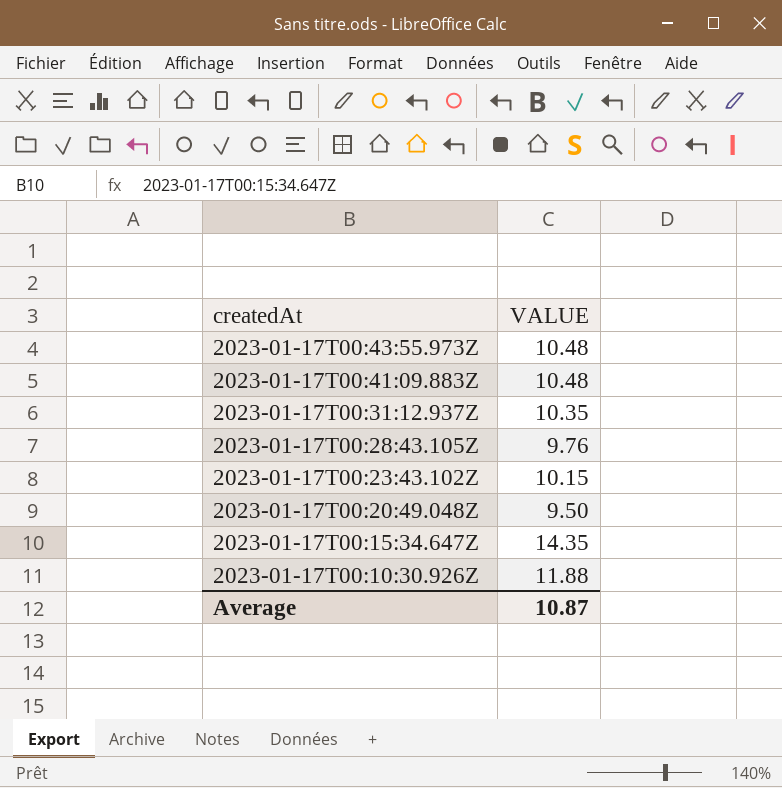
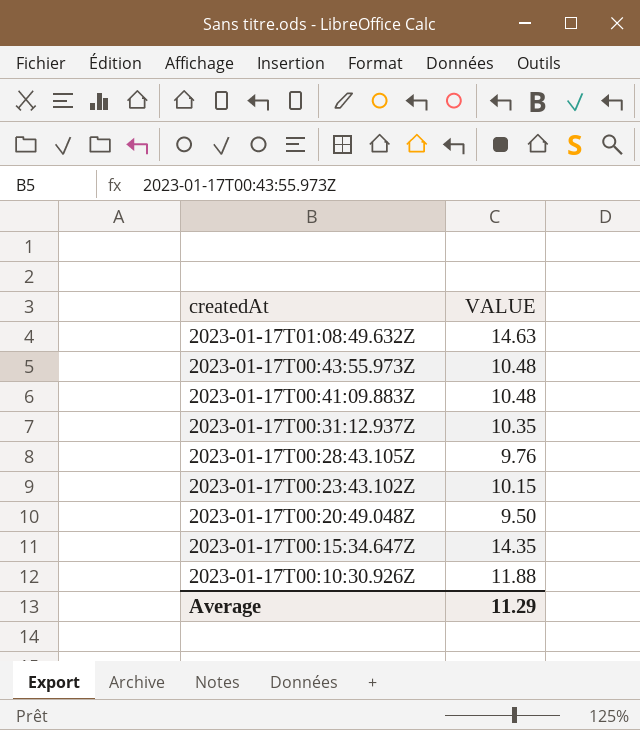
row 2023-01-17T01:08:49.632Z: none -> 14.63
Average | VALUE: 10.87 -> 11.29

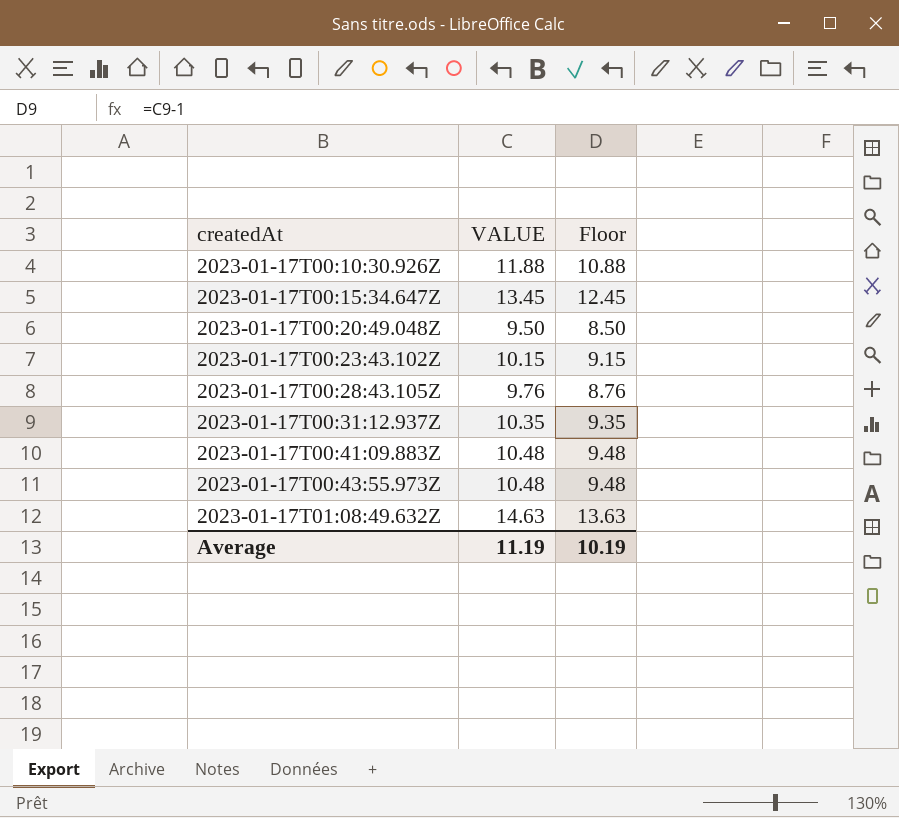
row order: createdAt descending -> createdAt ascending
column Floor | formula: none -> [VALUE] - 1
2023-01-17T00:15:34.647Z | VALUE: 14.35 -> 13.45
Average | VALUE: 11.29 -> 11.19

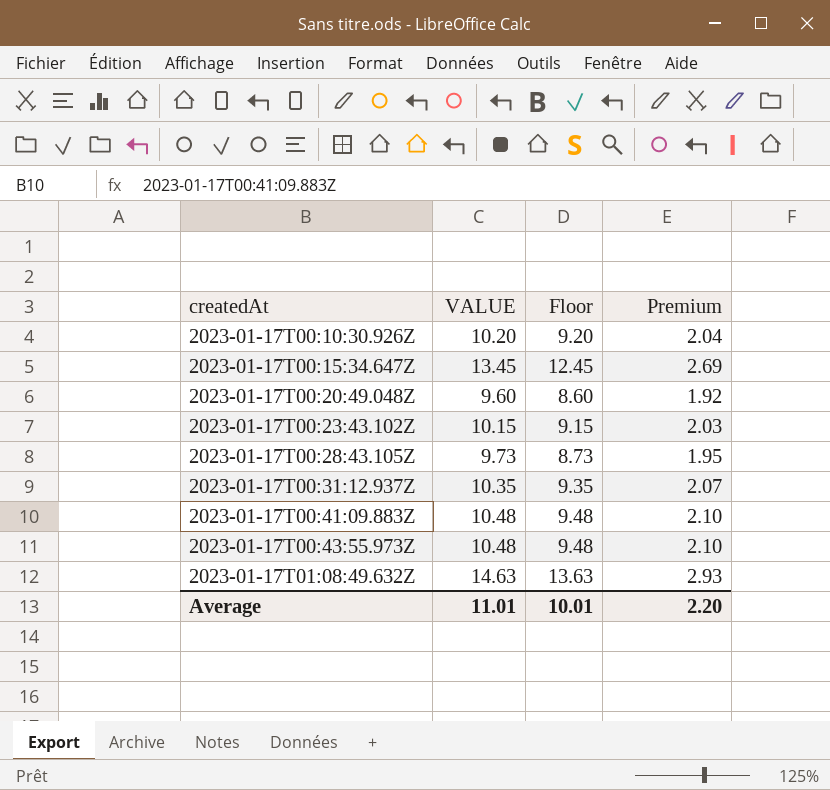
column Premium | formula: none -> [VALUE] * 0.2
2023-01-17T00:10:30.926Z | VALUE: 11.88 -> 10.20
2023-01-17T00:10:30.926Z | Floor: 10.88 -> 9.20
2023-01-17T00:20:49.048Z | VALUE: 9.50 -> 9.60
2023-01-17T00:20:49.048Z | Floor: 8.50 -> 8.60
2023-01-17T00:28:43.105Z | VALUE: 9.76 -> 9.73
2023-01-17T00:28:43.105Z | Floor: 8.76 -> 8.73
Average | VALUE: 11.19 -> 11.01
Average | Floor: 10.19 -> 10.01

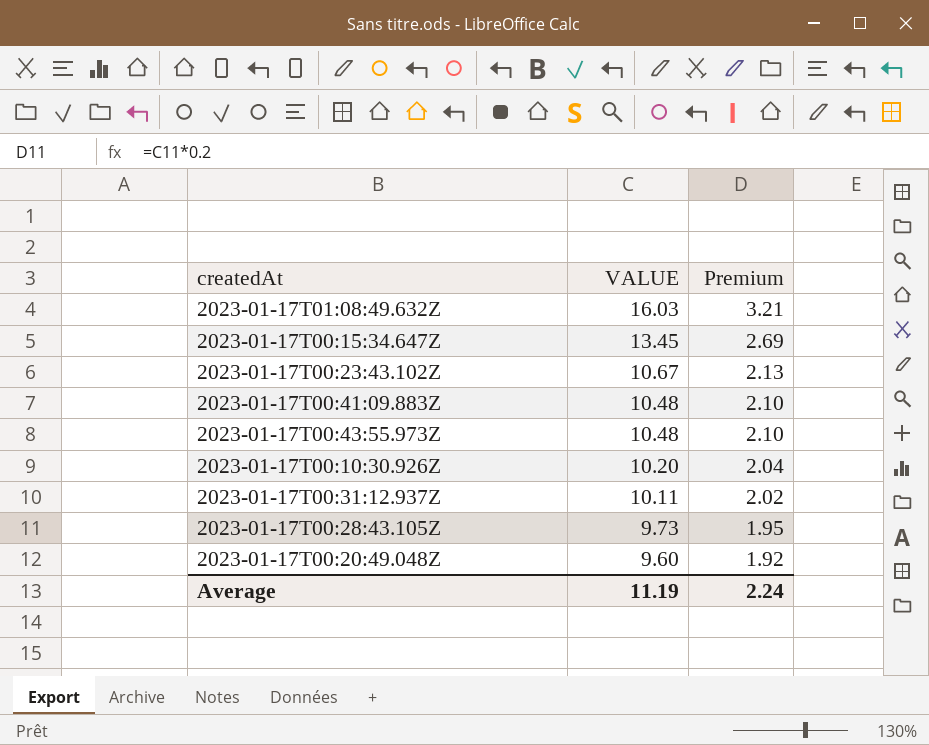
row order: createdAt ascending -> VALUE descending
column Floor | formula: [VALUE] - 1 -> none
2023-01-17T01:08:49.632Z | VALUE: 14.63 -> 16.03
2023-01-17T01:08:49.632Z | Premium: 2.93 -> 3.21
2023-01-17T00:23:43.102Z | VALUE: 10.15 -> 10.67
2023-01-17T00:23:43.102Z | Premium: 2.03 -> 2.13
2023-01-17T00:31:12.937Z | VALUE: 10.35 -> 10.11
2023-01-17T00:31:12.937Z | Premium: 2.07 -> 2.02
Average | VALUE: 11.01 -> 11.19
Average | Premium: 2.20 -> 2.24

